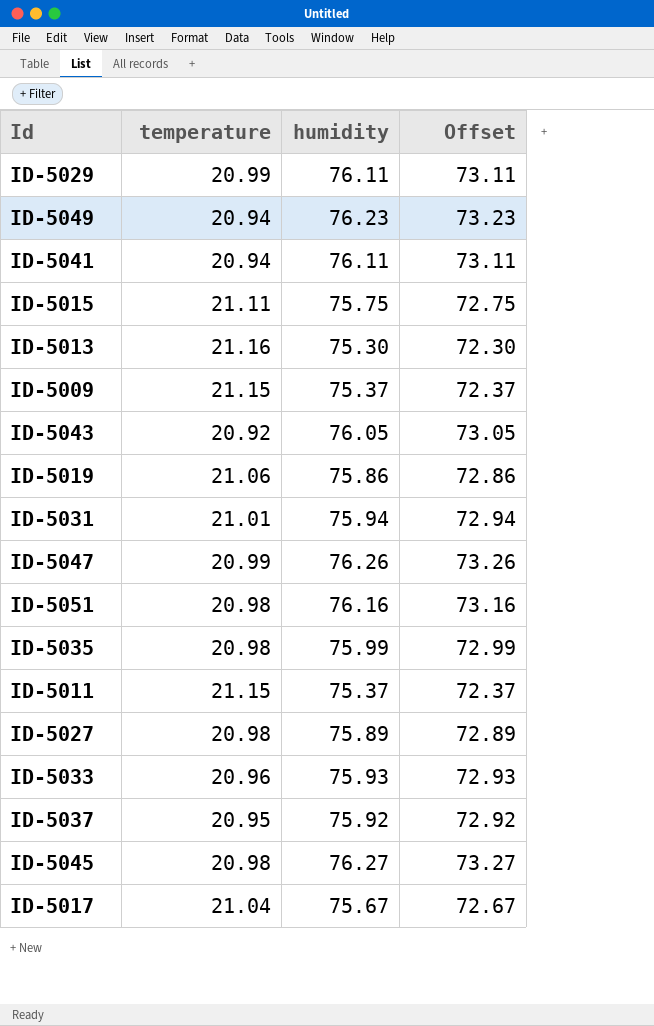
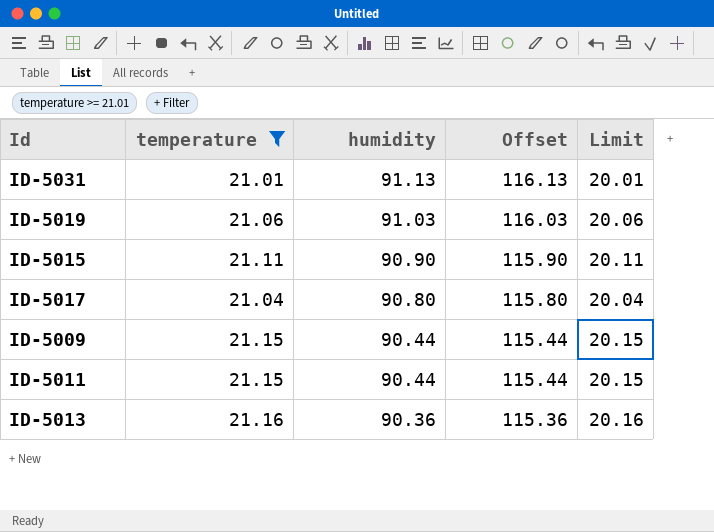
filter: none -> temperature >= 21.01
row order: none -> humidity descending
column Offset | formula: [humidity] - 3 -> [humidity] + 25
column Limit | formula: none -> [temperature] - 1
ID-5031 | humidity: 75.94 -> 91.13
ID-5019 | humidity: 75.86 -> 91.03
ID-5015 | humidity: 75.75 -> 90.90
ID-5017 | humidity: 75.67 -> 90.80
ID-5009 | humidity: 75.37 -> 90.44
ID-5011 | humidity: 75.37 -> 90.44
ID-5013 | humidity: 75.30 -> 90.36

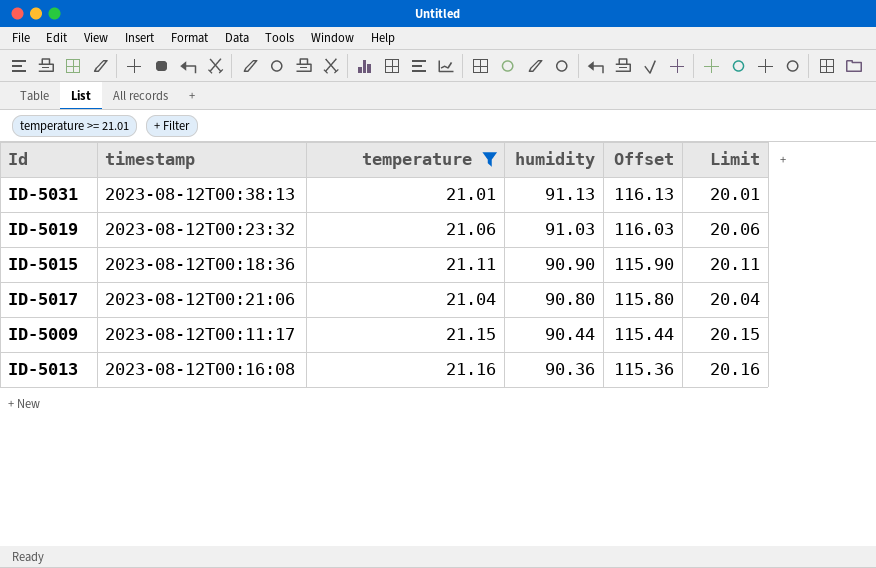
column timestamp | position: none -> 2
row ID-5011: 21.15 | 90.44 | 115.44 | 20.15 -> none

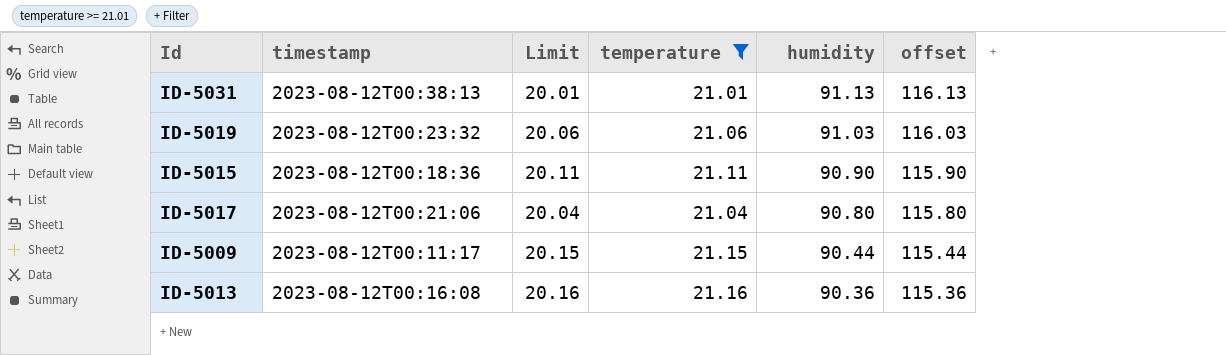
column Limit | position: 6 -> 3
column name: Offset -> offset

